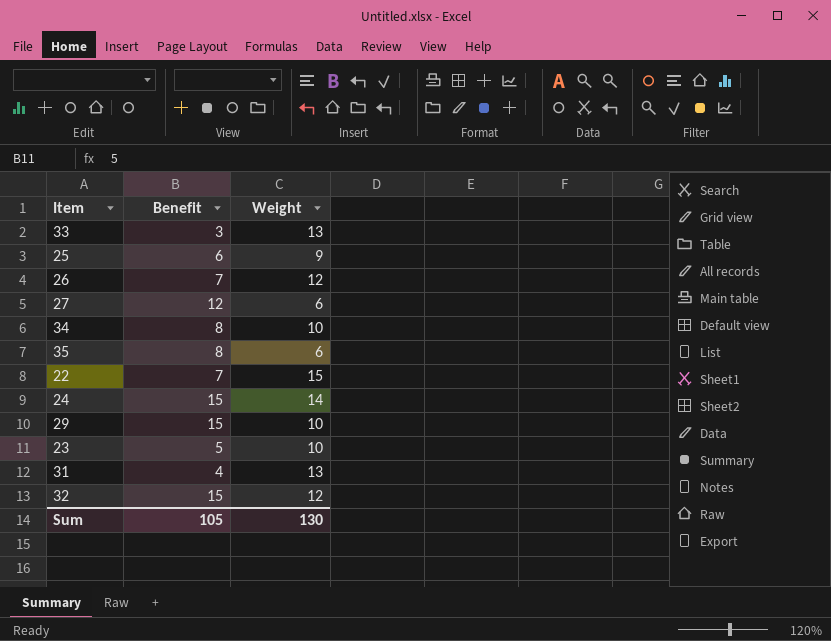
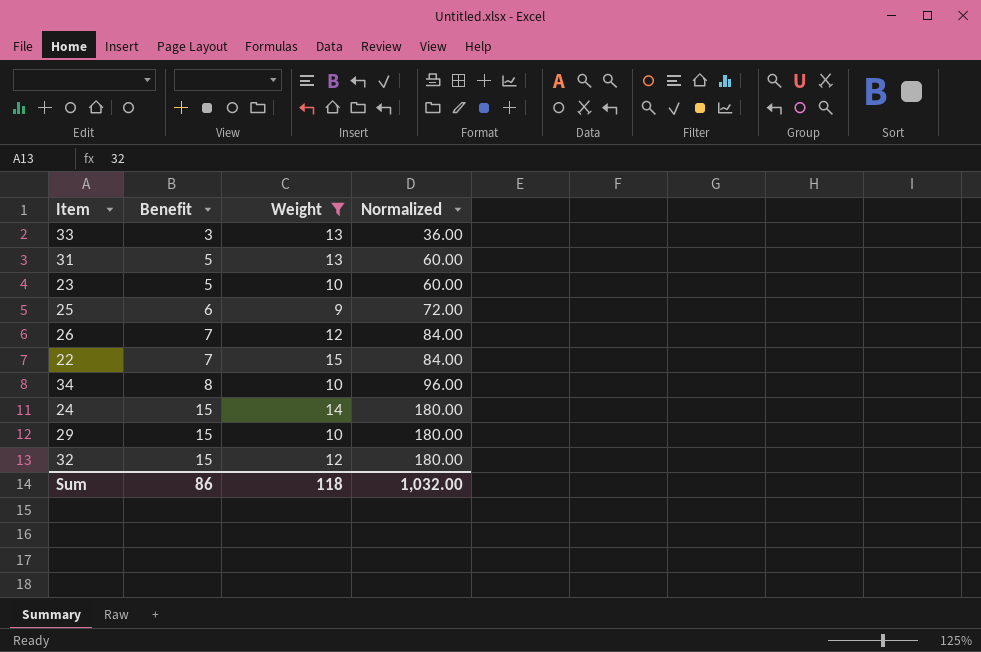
filter: none -> Weight != 6
row order: none -> Benefit ascending
column Normalized | formula: none -> [Benefit] * 12
31 | Benefit: 4 -> 5
Sum | Benefit: 105 -> 86
Sum | Weight: 130 -> 118

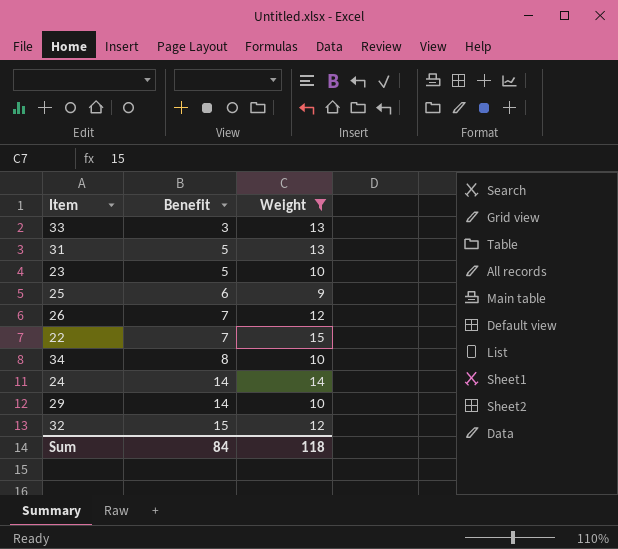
column Normalized | formula: [Benefit] * 12 -> none
24 | Benefit: 15 -> 14
29 | Benefit: 15 -> 14
Sum | Benefit: 86 -> 84

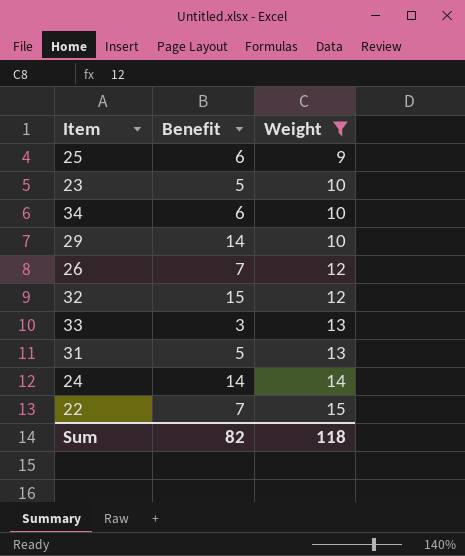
row order: Benefit ascending -> Weight ascending
34 | Benefit: 8 -> 6
Sum | Benefit: 84 -> 82

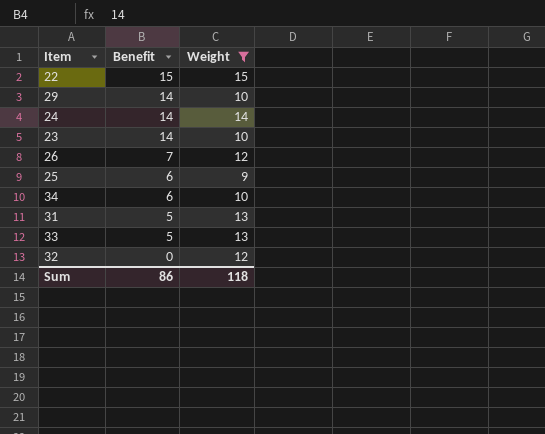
row order: Weight ascending -> Benefit descending
22 | Benefit: 7 -> 15
23 | Benefit: 5 -> 14
33 | Benefit: 3 -> 5
32 | Benefit: 15 -> 0
Sum | Benefit: 82 -> 86

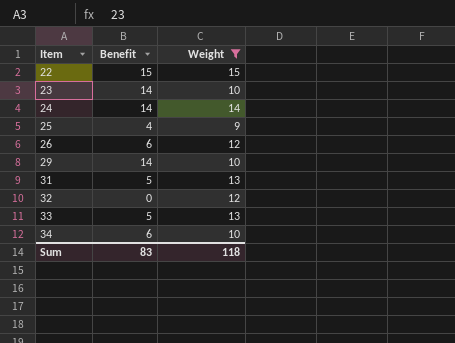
row order: Benefit descending -> Item ascending
25 | Benefit: 6 -> 4
26 | Benefit: 7 -> 6
Sum | Benefit: 86 -> 83

